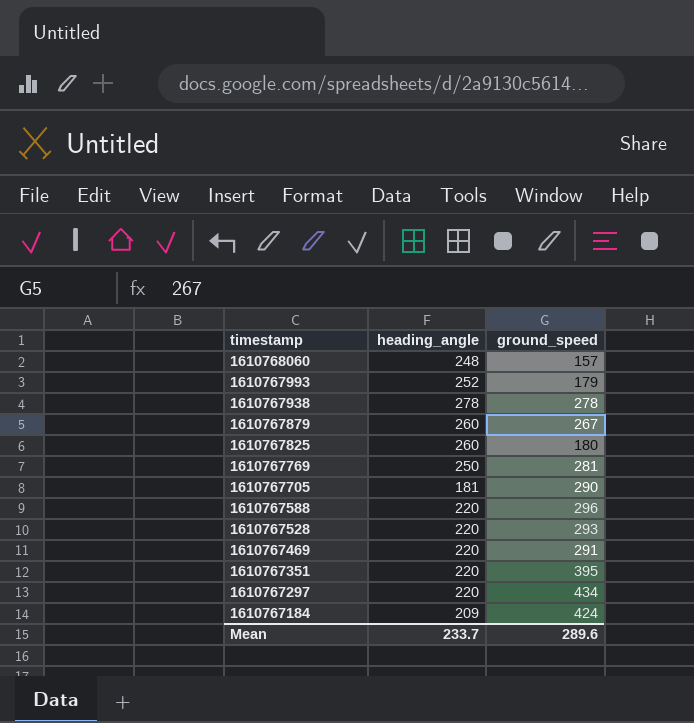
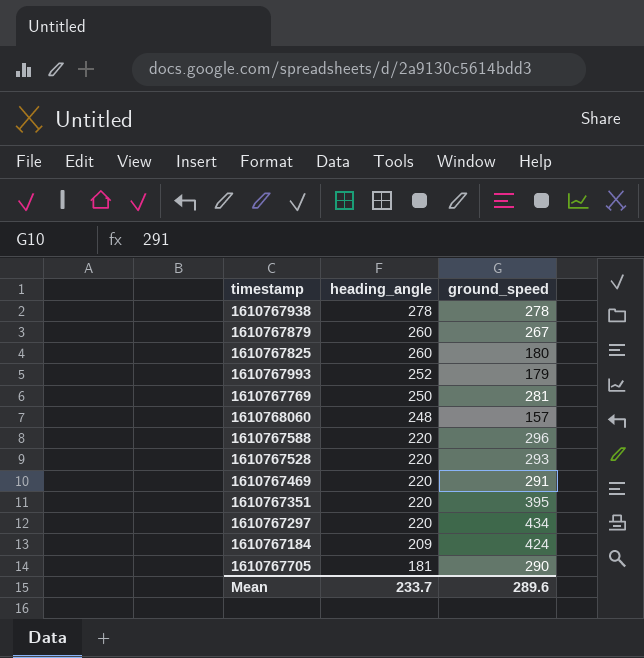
row order: timestamp descending -> heading_angle descending

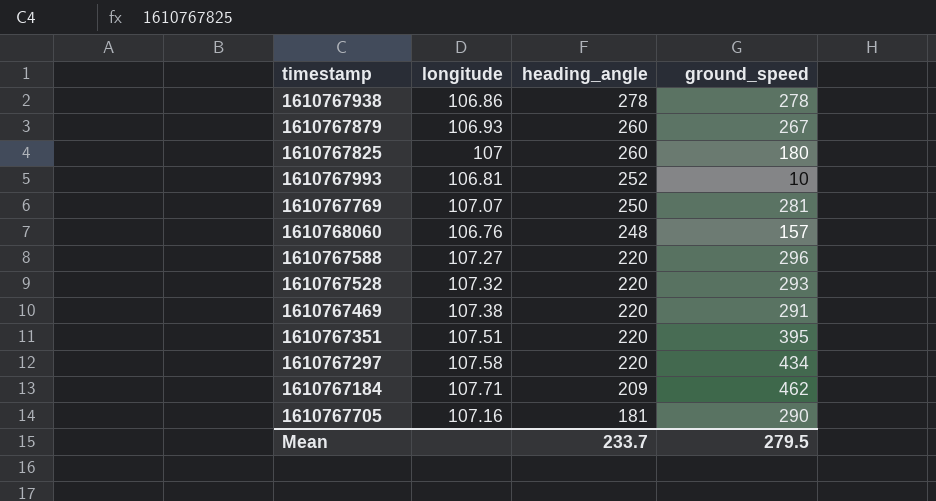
column longitude | position: none -> 2
1610767993 | ground_speed: 179 -> 10
1610767184 | ground_speed: 424 -> 462
Mean | ground_speed: 289.6 -> 279.5

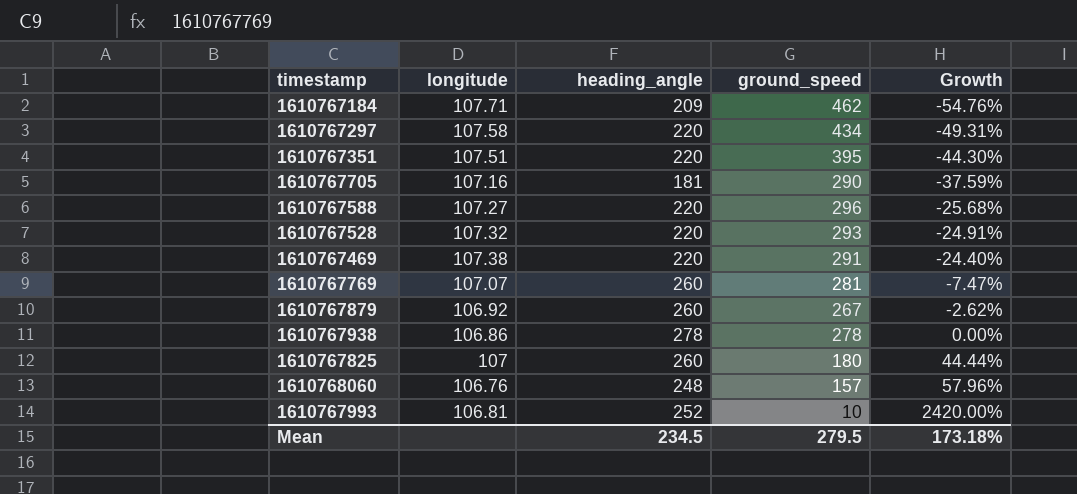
row order: heading_angle descending -> Growth ascending
column Growth | formula: none -> ([heading_angle] - [ground_speed]) / [ground_speed]
1610767769 | heading_angle: 250 -> 260
1610767879 | longitude: 106.93 -> 106.92
Mean | heading_angle: 233.7 -> 234.5

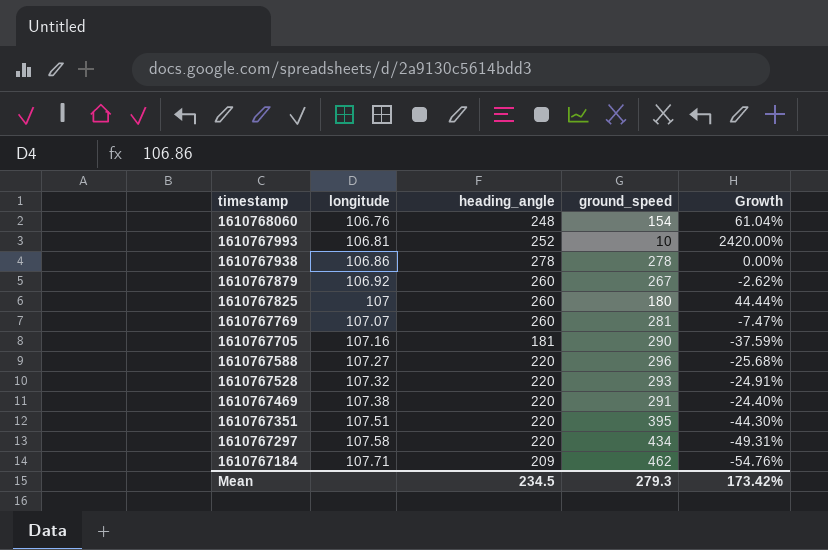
row order: Growth ascending -> timestamp descending
1610768060 | ground_speed: 157 -> 154
1610768060 | Growth: 57.96% -> 61.04%
Mean | ground_speed: 279.5 -> 279.3
Mean | Growth: 173.18% -> 173.42%

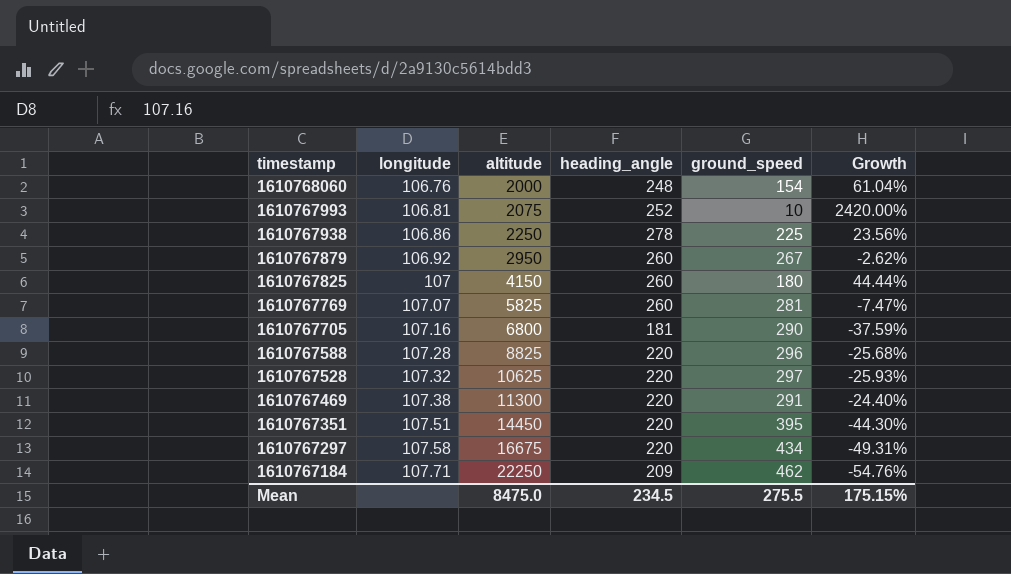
column altitude | position: none -> 3
1610767938 | ground_speed: 278 -> 225
1610767938 | Growth: 0.00% -> 23.56%
1610767588 | longitude: 107.27 -> 107.28
1610767528 | ground_speed: 293 -> 297
1610767528 | Growth: -24.91% -> -25.93%
Mean | ground_speed: 279.3 -> 275.5
Mean | Growth: 173.42% -> 175.15%

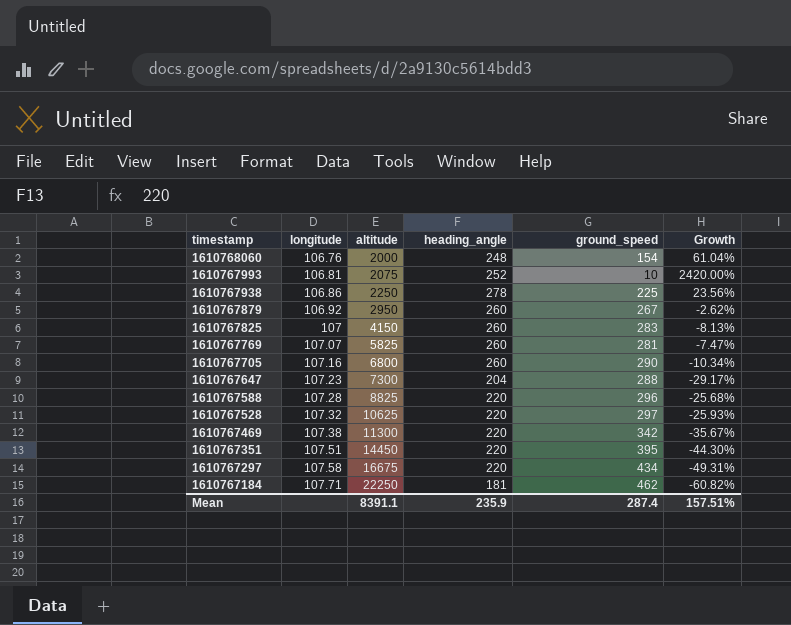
1610767825 | ground_speed: 180 -> 283
1610767825 | Growth: 44.44% -> -8.13%
1610767705 | heading_angle: 181 -> 260
1610767705 | Growth: -37.59% -> -10.34%
row 1610767647: none -> 107.23 | 7300 | 204 | 288 | -29.17%
1610767469 | ground_speed: 291 -> 342
1610767469 | Growth: -24.40% -> -35.67%
1610767184 | heading_angle: 209 -> 181
1610767184 | Growth: -54.76% -> -60.82%
Mean | altitude: 8475.0 -> 8391.1
Mean | heading_angle: 234.5 -> 235.9
Mean | ground_speed: 275.5 -> 287.4
Mean | Growth: 175.15% -> 157.51%

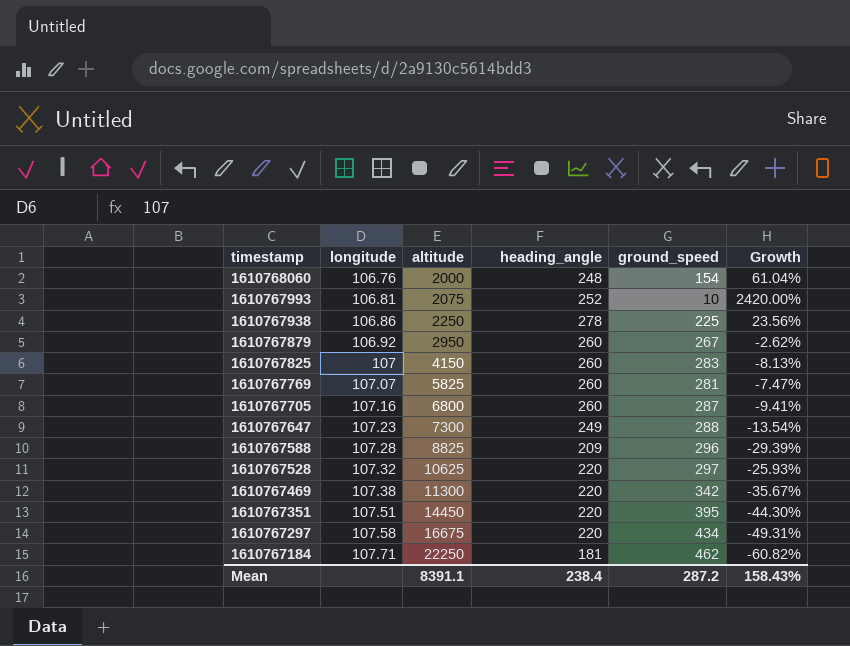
1610767705 | ground_speed: 290 -> 287
1610767705 | Growth: -10.34% -> -9.41%
1610767647 | heading_angle: 204 -> 249
1610767647 | Growth: -29.17% -> -13.54%
1610767588 | heading_angle: 220 -> 209
1610767588 | Growth: -25.68% -> -29.39%
Mean | heading_angle: 235.9 -> 238.4
Mean | ground_speed: 287.4 -> 287.2
Mean | Growth: 157.51% -> 158.43%

